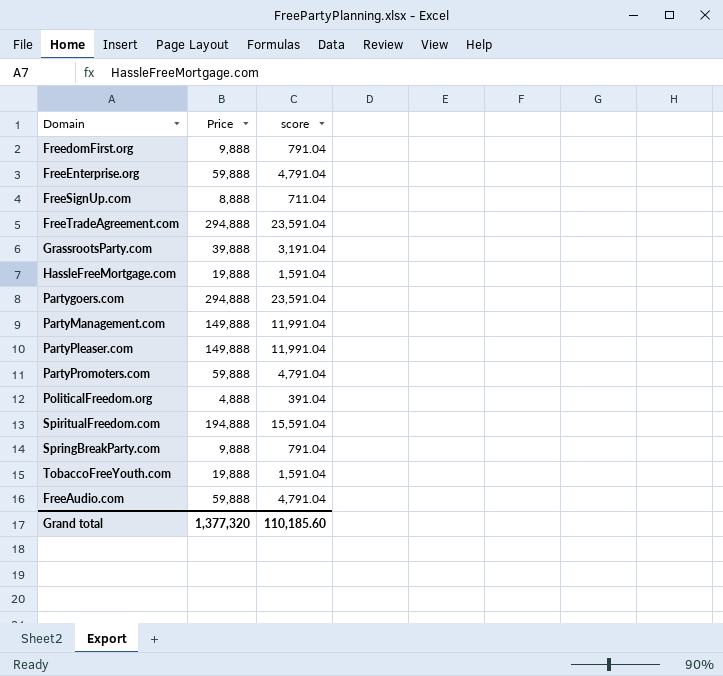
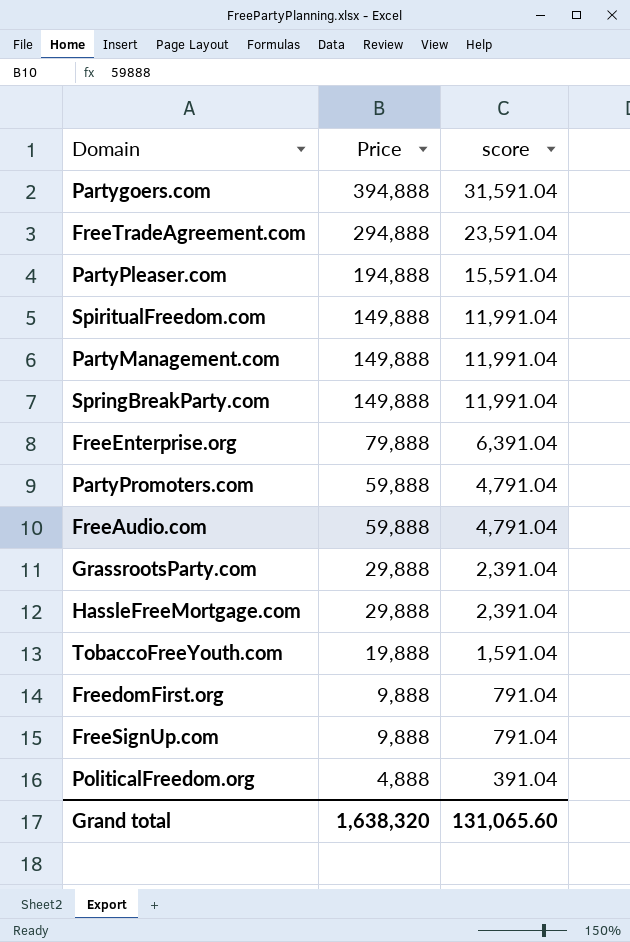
row order: none -> Price descending
Partygoers.com | Price: 294,888 -> 394,888
Partygoers.com | score: 23,591.04 -> 31,591.04
PartyPleaser.com | Price: 149,888 -> 194,888
PartyPleaser.com | score: 11,991.04 -> 15,591.04
SpiritualFreedom.com | Price: 194,888 -> 149,888
SpiritualFreedom.com | score: 15,591.04 -> 11,991.04
SpringBreakParty.com | Price: 9,888 -> 149,888
SpringBreakParty.com | score: 791.04 -> 11,991.04
FreeEnterprise.org | Price: 59,888 -> 79,888
FreeEnterprise.org | score: 4,791.04 -> 6,391.04
GrassrootsParty.com | Price: 39,888 -> 29,888
GrassrootsParty.com | score: 3,191.04 -> 2,391.04
HassleFreeMortgage.com | Price: 19,888 -> 29,888
HassleFreeMortgage.com | score: 1,591.04 -> 2,391.04
FreeSignUp.com | Price: 8,888 -> 9,888
FreeSignUp.com | score: 711.04 -> 791.04
Grand total | Price: 1,377,320 -> 1,638,320
Grand total | score: 110,185.60 -> 131,065.60

